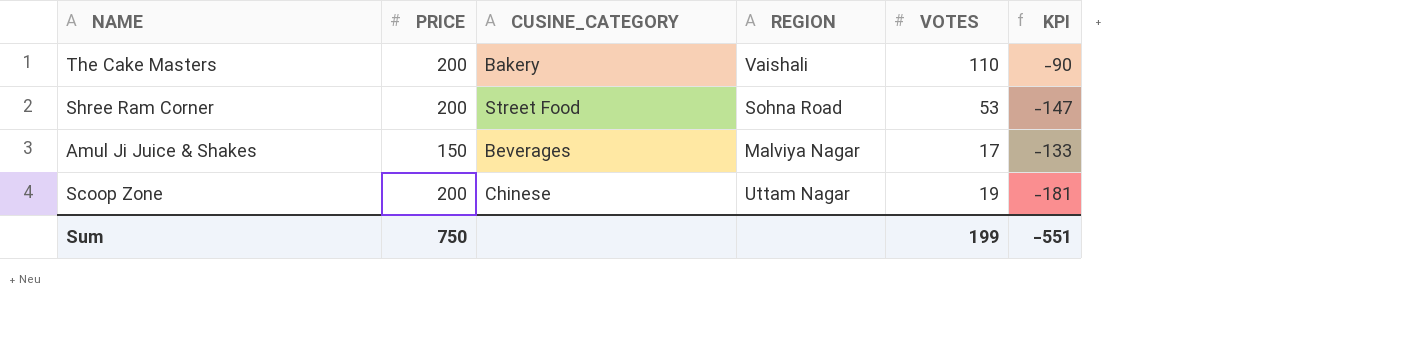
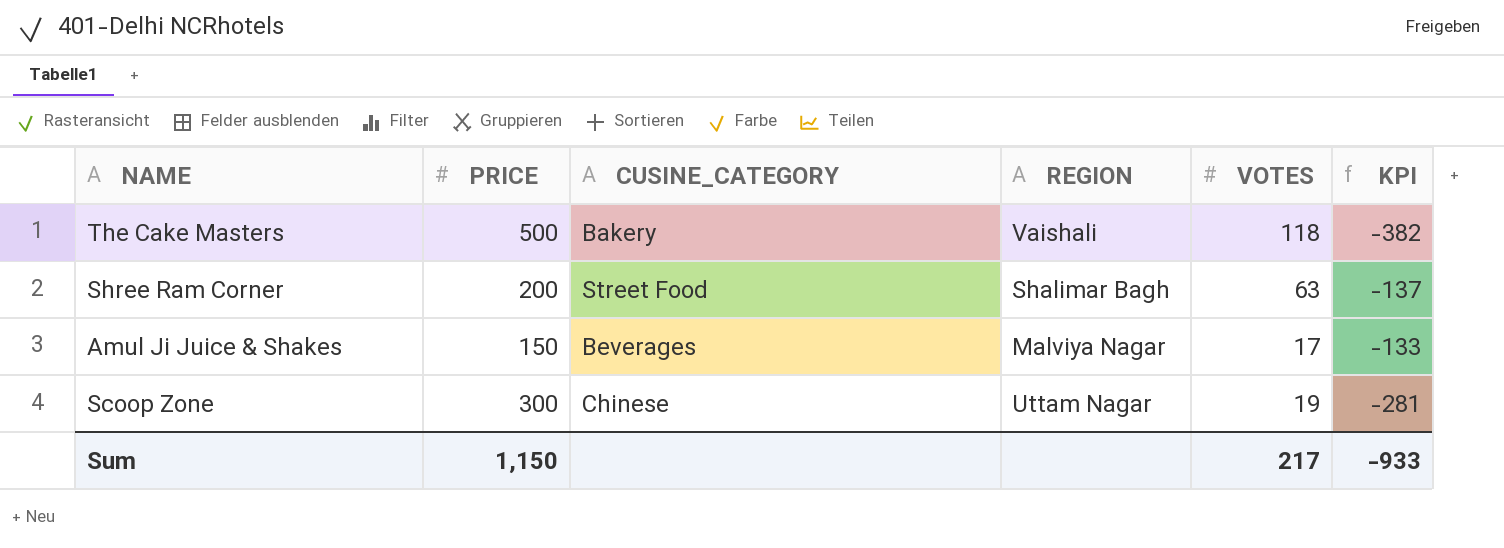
The Cake Masters | PRICE: 200 -> 500
The Cake Masters | VOTES: 110 -> 118
The Cake Masters | KPI: -90 -> -382
Shree Ram Corner | REGION: Sohna Road -> Shalimar Bagh
Shree Ram Corner | VOTES: 53 -> 63
Shree Ram Corner | KPI: -147 -> -137
Scoop Zone | PRICE: 200 -> 300
Scoop Zone | KPI: -181 -> -281
Sum | PRICE: 750 -> 1,150
Sum | VOTES: 199 -> 217
Sum | KPI: -551 -> -933

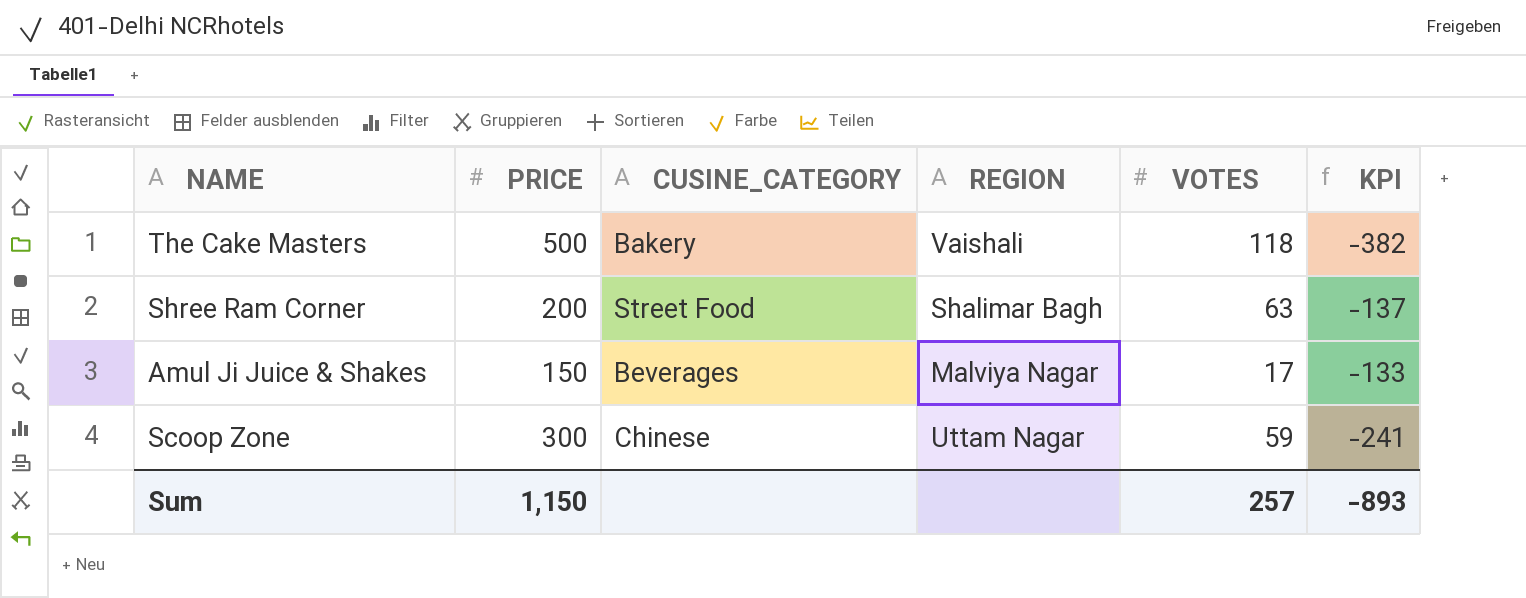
Scoop Zone | VOTES: 19 -> 59
Scoop Zone | KPI: -281 -> -241
Sum | VOTES: 217 -> 257
Sum | KPI: -933 -> -893

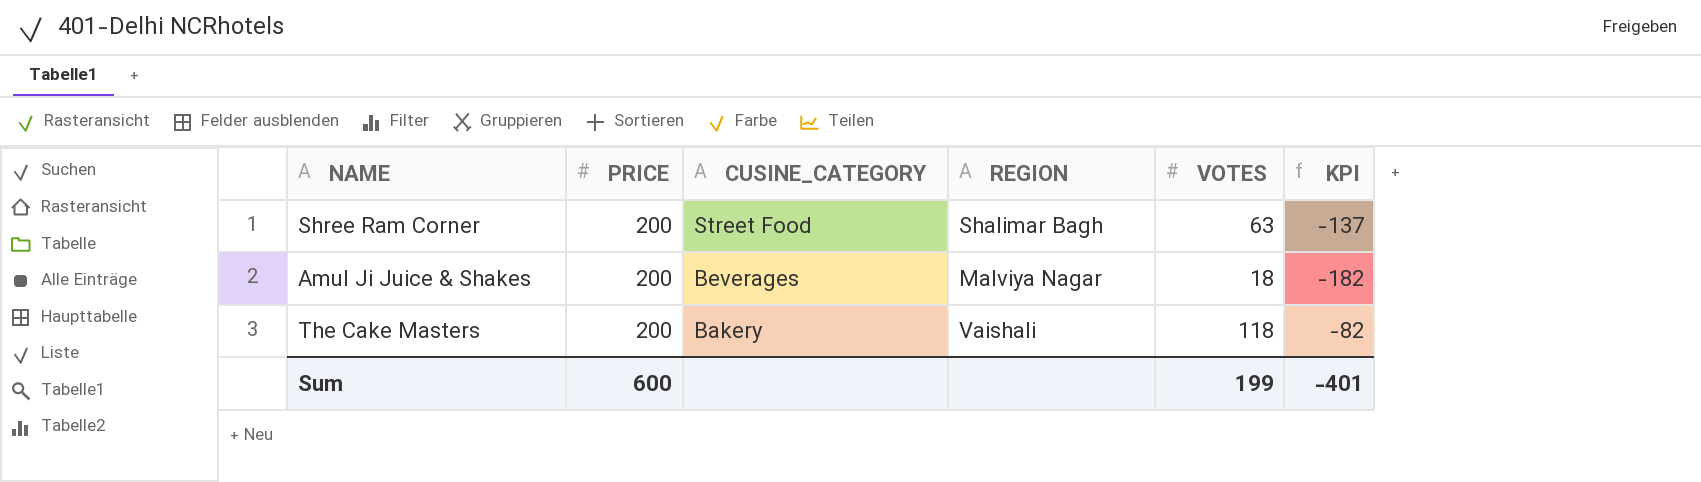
row order: none -> CUSINE_CATEGORY descending
row Scoop Zone: 300 | Chinese | Uttam Nagar | 59 | -241 -> none
Amul Ji Juice & Shakes | PRICE: 150 -> 200
Amul Ji Juice & Shakes | VOTES: 17 -> 18
Amul Ji Juice & Shakes | KPI: -133 -> -182
The Cake Masters | PRICE: 500 -> 200
The Cake Masters | KPI: -382 -> -82
Sum | PRICE: 1,150 -> 600
Sum | VOTES: 257 -> 199
Sum | KPI: -893 -> -401

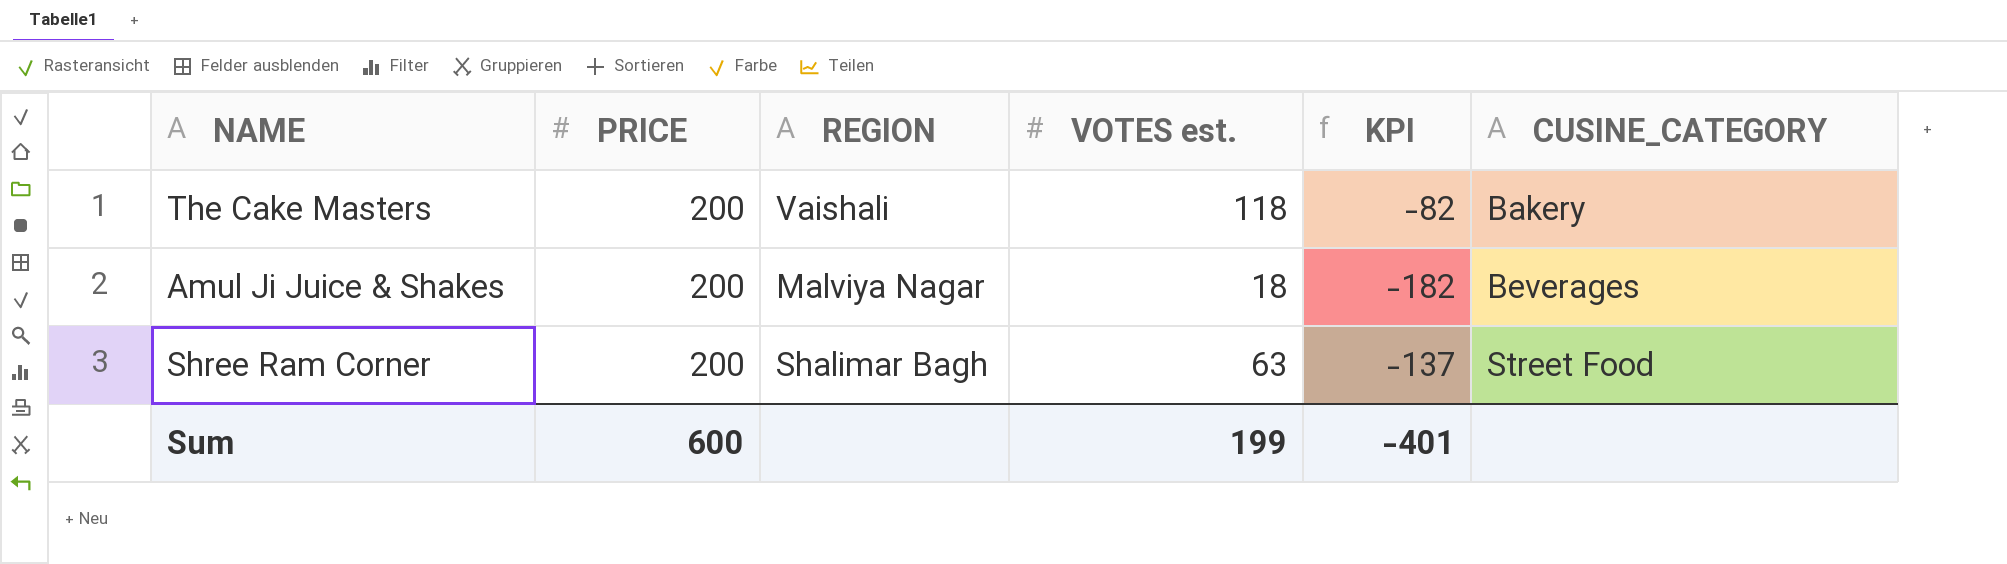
row order: CUSINE_CATEGORY descending -> CUSINE_CATEGORY ascending
column name: VOTES -> VOTES est.
column CUSINE_CATEGORY | position: 3 -> 6

